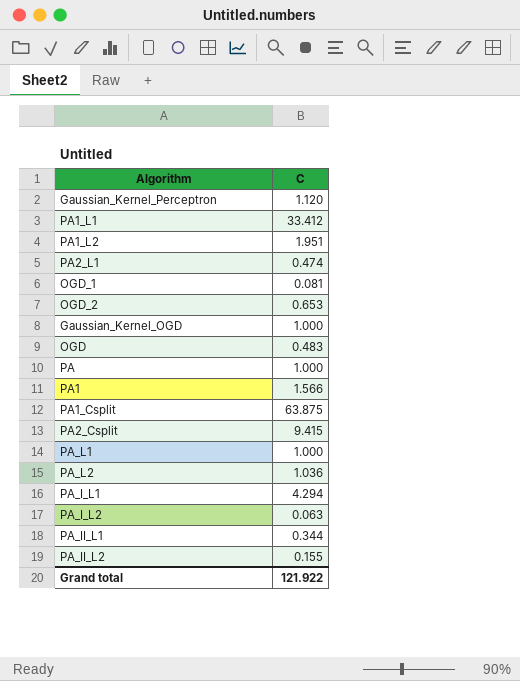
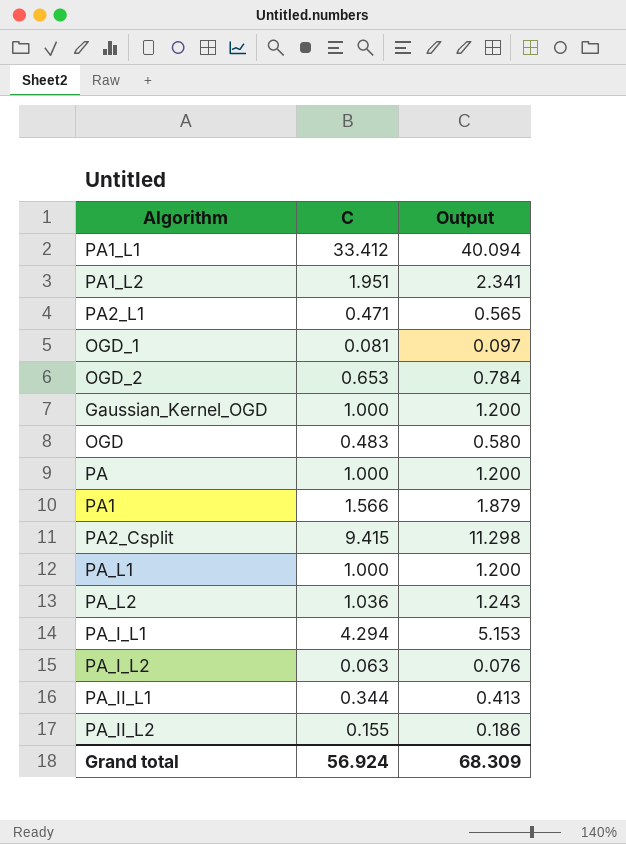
column Output | formula: none -> [C] * 1.2
row Gaussian_Kernel_Perceptron: 1.120 -> none
row PA1_Csplit: 63.875 -> none
PA2_L1 | C: 0.474 -> 0.471
Grand total | C: 121.922 -> 56.924

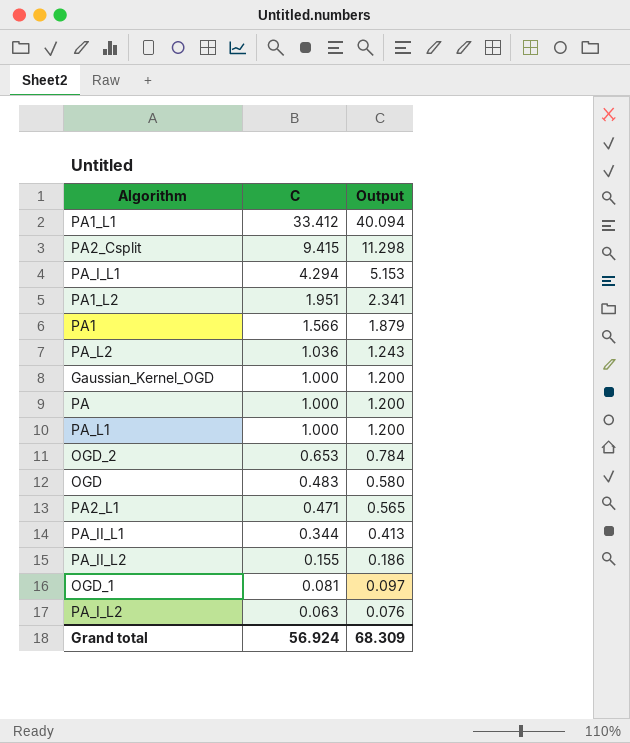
row order: none -> C descending

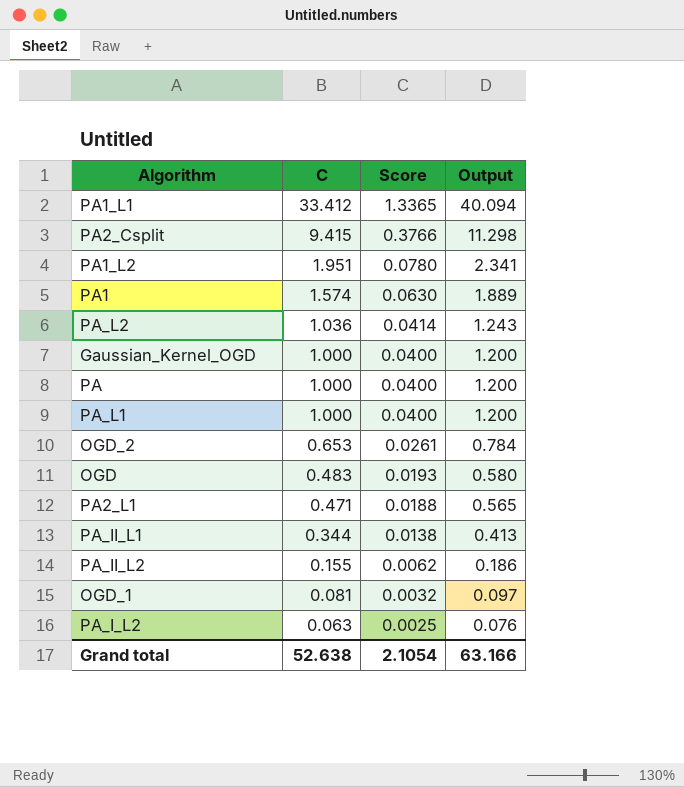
column Score | formula: none -> [C] * 0.04
row PA_I_L1: 4.294 | 5.153 -> none
PA1 | C: 1.566 -> 1.574
PA1 | Output: 1.879 -> 1.889
Grand total | C: 56.924 -> 52.638
Grand total | Output: 68.309 -> 63.166

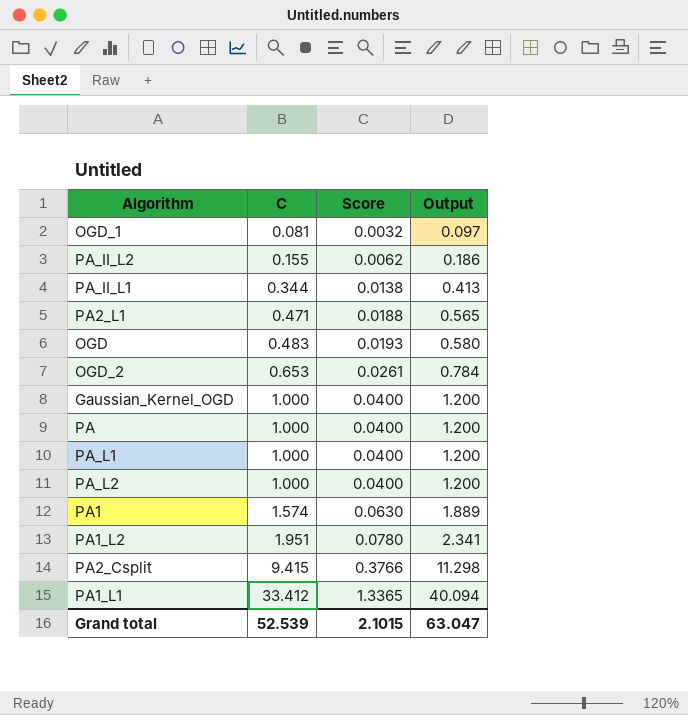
row order: C descending -> C ascending
row PA_I_L2: 0.063 | 0.0025 | 0.076 -> none
PA_L2 | C: 1.036 -> 1.000
PA_L2 | Score: 0.0414 -> 0.0400
PA_L2 | Output: 1.243 -> 1.200
Grand total | C: 52.638 -> 52.539
Grand total | Score: 2.1054 -> 2.1015
Grand total | Output: 63.166 -> 63.047

